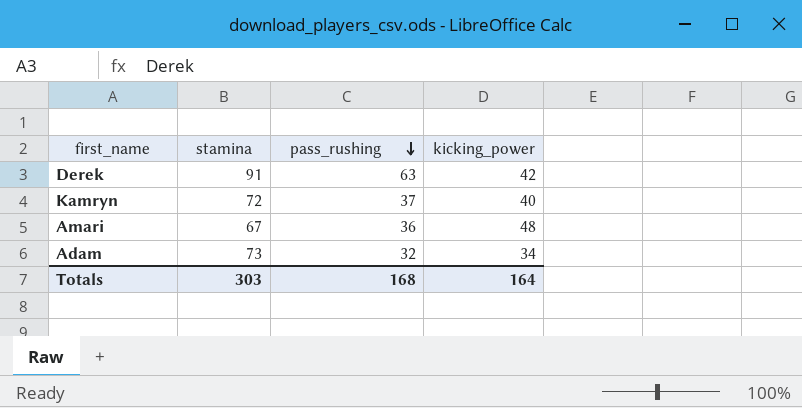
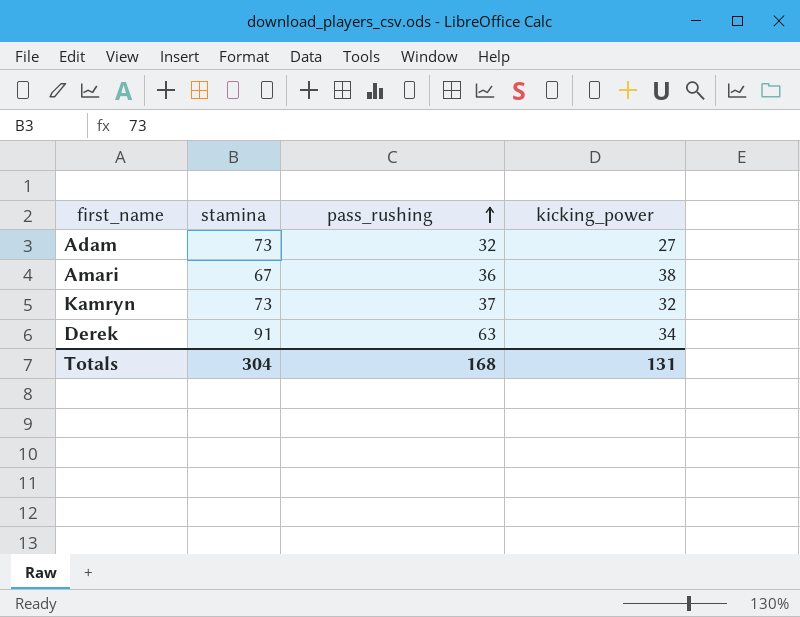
row order: pass_rushing descending -> pass_rushing ascending
Adam | kicking_power: 34 -> 27
Amari | kicking_power: 48 -> 38
Kamryn | stamina: 72 -> 73
Kamryn | kicking_power: 40 -> 32
Derek | kicking_power: 42 -> 34
Totals | stamina: 303 -> 304
Totals | kicking_power: 164 -> 131

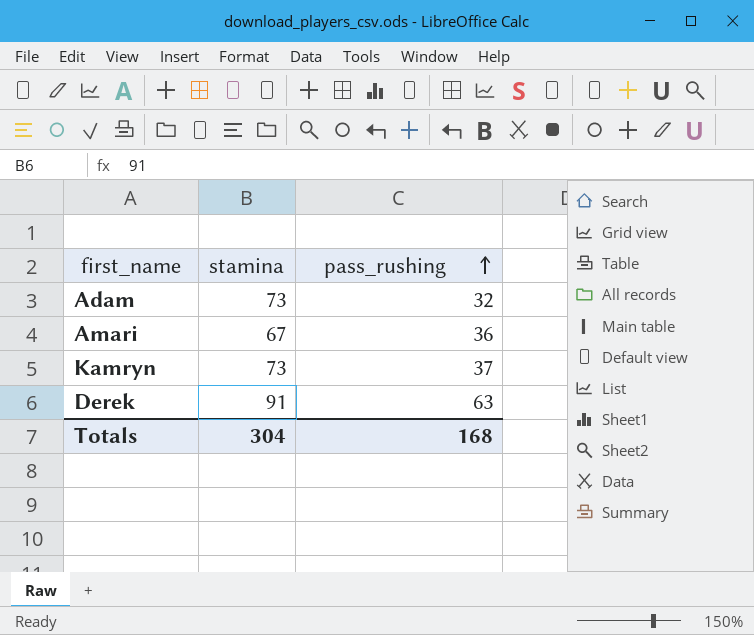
column kicking_power | position: 4 -> none

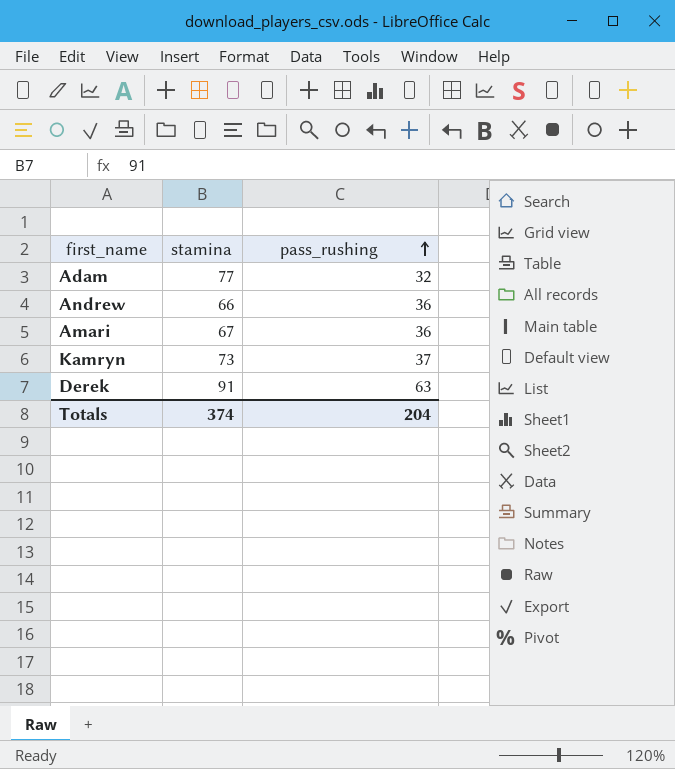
Adam | stamina: 73 -> 77
row Andrew: none -> 66 | 36
Totals | stamina: 304 -> 374
Totals | pass_rushing: 168 -> 204

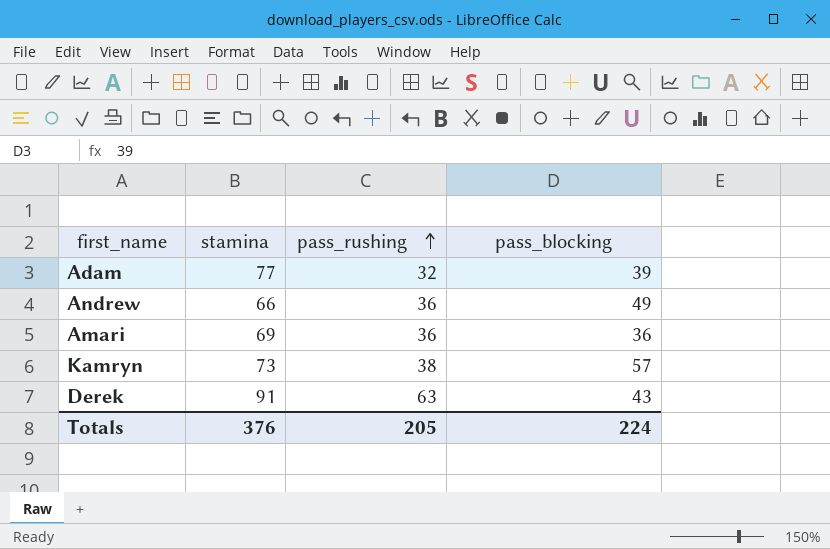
column pass_blocking | position: none -> 4
Amari | stamina: 67 -> 69
Kamryn | pass_rushing: 37 -> 38
Totals | stamina: 374 -> 376
Totals | pass_rushing: 204 -> 205

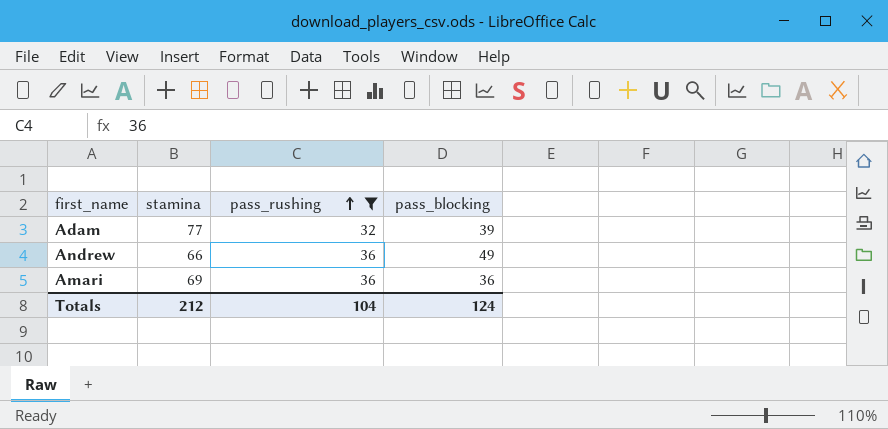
filter: none -> pass_rushing <= 36
Totals | stamina: 376 -> 212
Totals | pass_rushing: 205 -> 104
Totals | pass_blocking: 224 -> 124

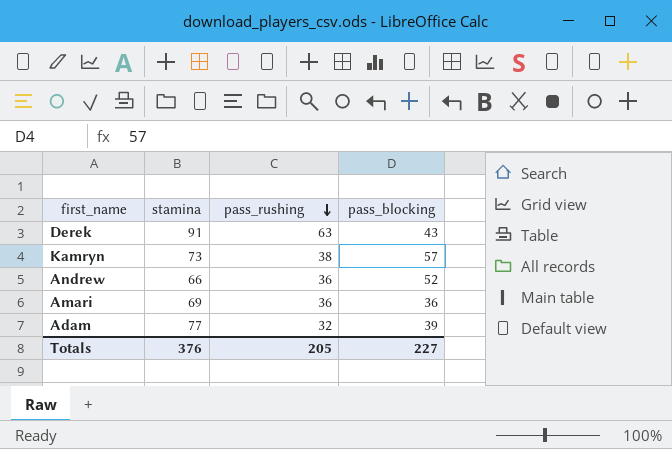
filter: pass_rushing <= 36 -> none
row order: pass_rushing ascending -> pass_rushing descending
Andrew | pass_blocking: 49 -> 52
Totals | stamina: 212 -> 376
Totals | pass_rushing: 104 -> 205
Totals | pass_blocking: 124 -> 227

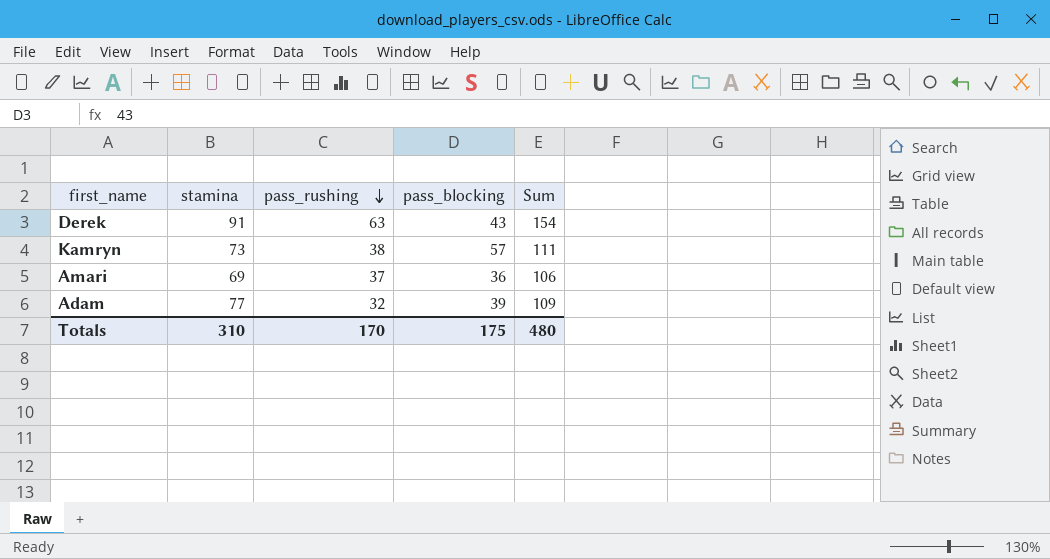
column Sum | formula: none -> [stamina] + [pass_rushing]
row Andrew: 66 | 36 | 52 -> none
Amari | pass_rushing: 36 -> 37
Totals | stamina: 376 -> 310
Totals | pass_rushing: 205 -> 170
Totals | pass_blocking: 227 -> 175

